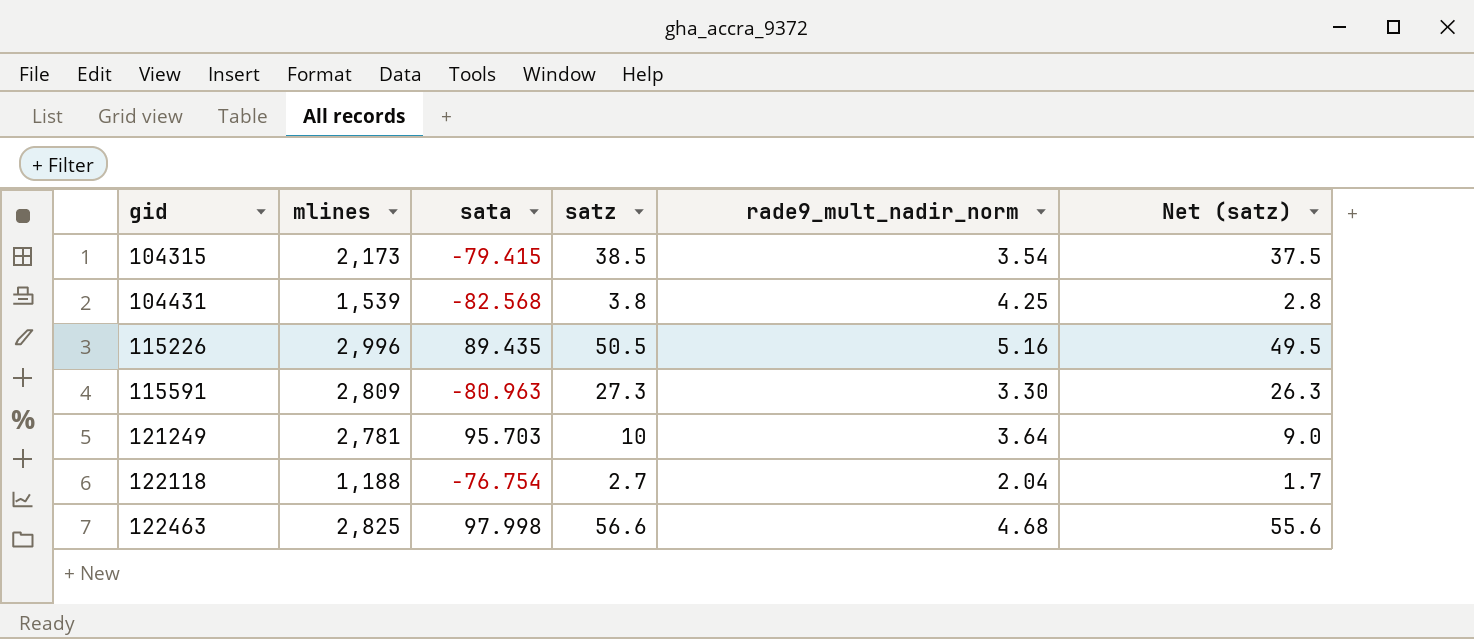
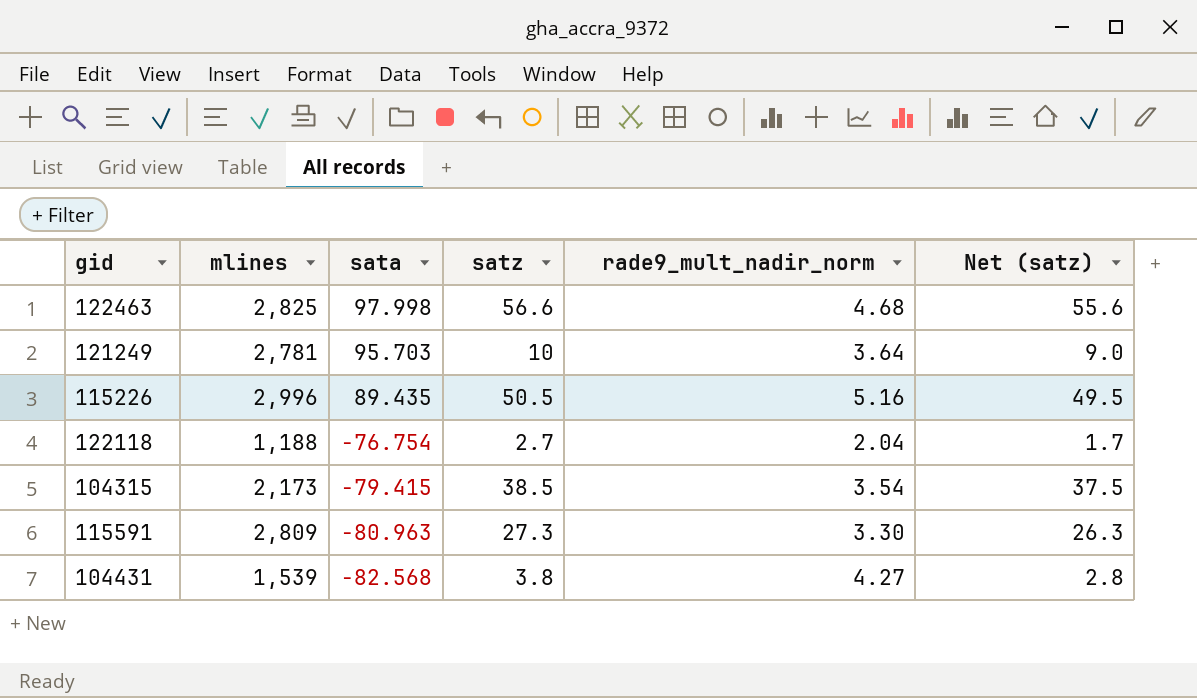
row order: gid ascending -> sata descending
104431 | rade9_mult_nadir_norm: 4.25 -> 4.27

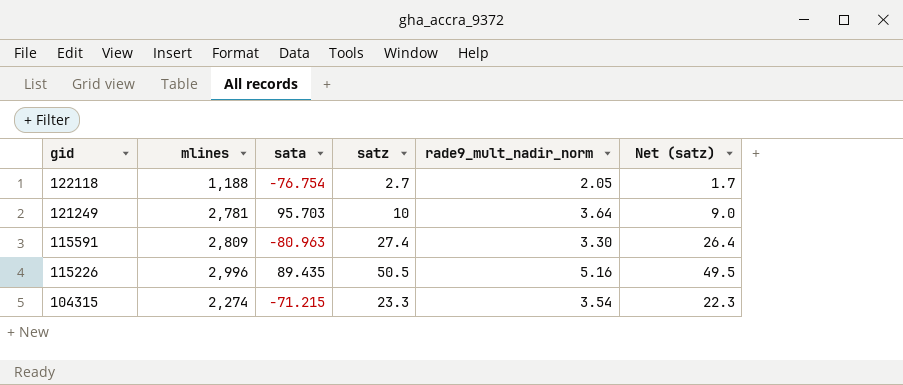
row order: sata descending -> gid descending
row 122463: 2,825 | 97.998 | 56.6 | 4.68 | 55.6 -> none
row 104431: 1,539 | -82.568 | 3.8 | 4.27 | 2.8 -> none
122118 | rade9_mult_nadir_norm: 2.04 -> 2.05
115591 | satz: 27.3 -> 27.4
115591 | Net (satz): 26.3 -> 26.4
104315 | mlines: 2,173 -> 2,274
104315 | sata: -79.415 -> -71.215
104315 | satz: 38.5 -> 23.3
104315 | Net (satz): 37.5 -> 22.3

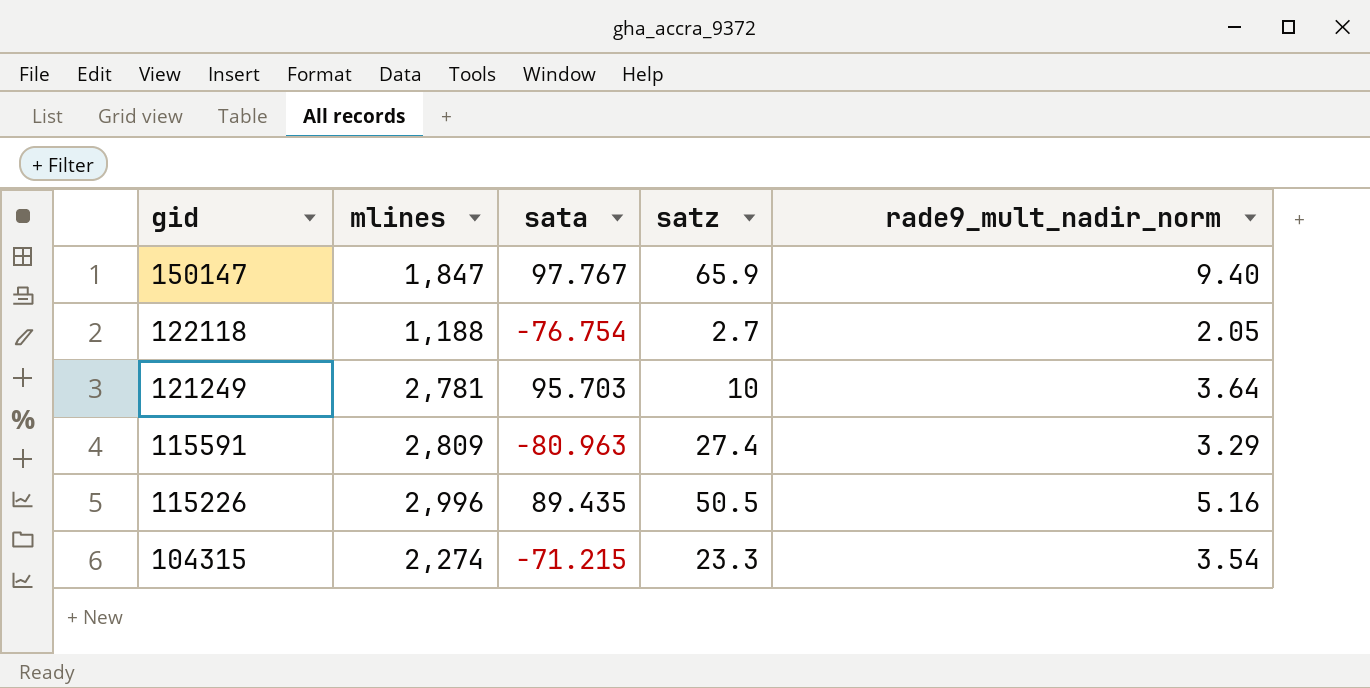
column Net (satz) | formula: [satz] - 1 -> none
row 150147: none -> 1,847 | 97.767 | 65.9 | 9.40
115591 | rade9_mult_nadir_norm: 3.30 -> 3.29

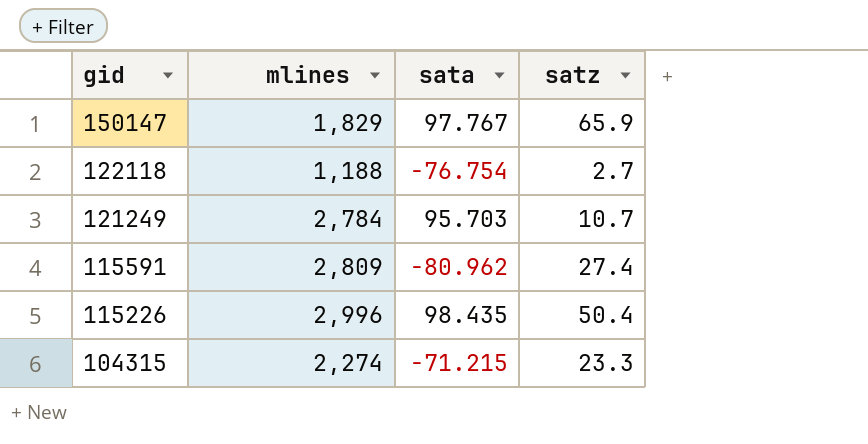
column rade9_mult_nadir_norm | position: 5 -> none
150147 | mlines: 1,847 -> 1,829
121249 | mlines: 2,781 -> 2,784
121249 | satz: 10 -> 10.7
115591 | sata: -80.963 -> -80.962
115226 | sata: 89.435 -> 98.435
115226 | satz: 50.5 -> 50.4

